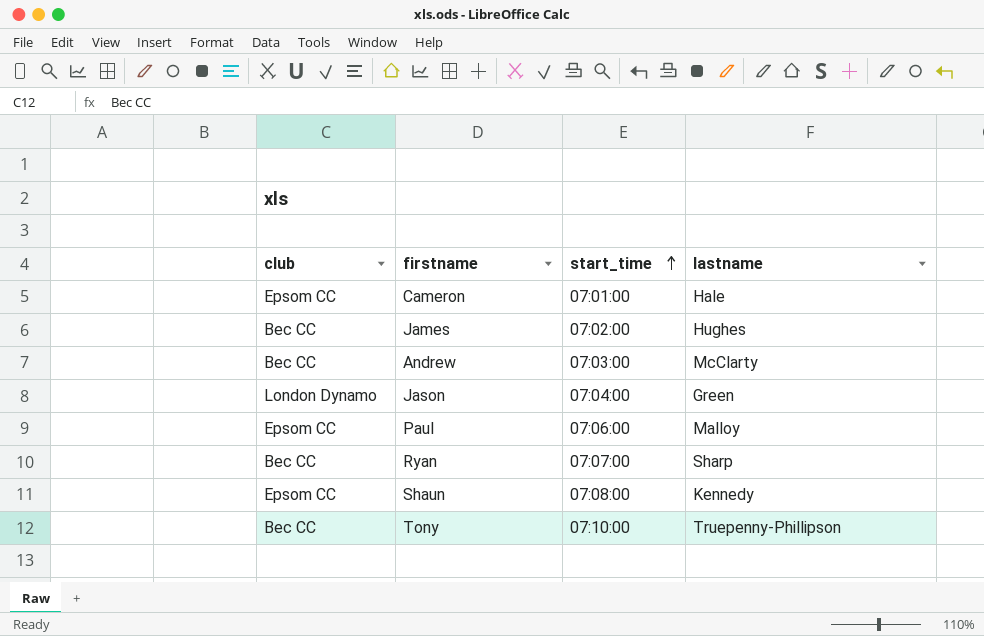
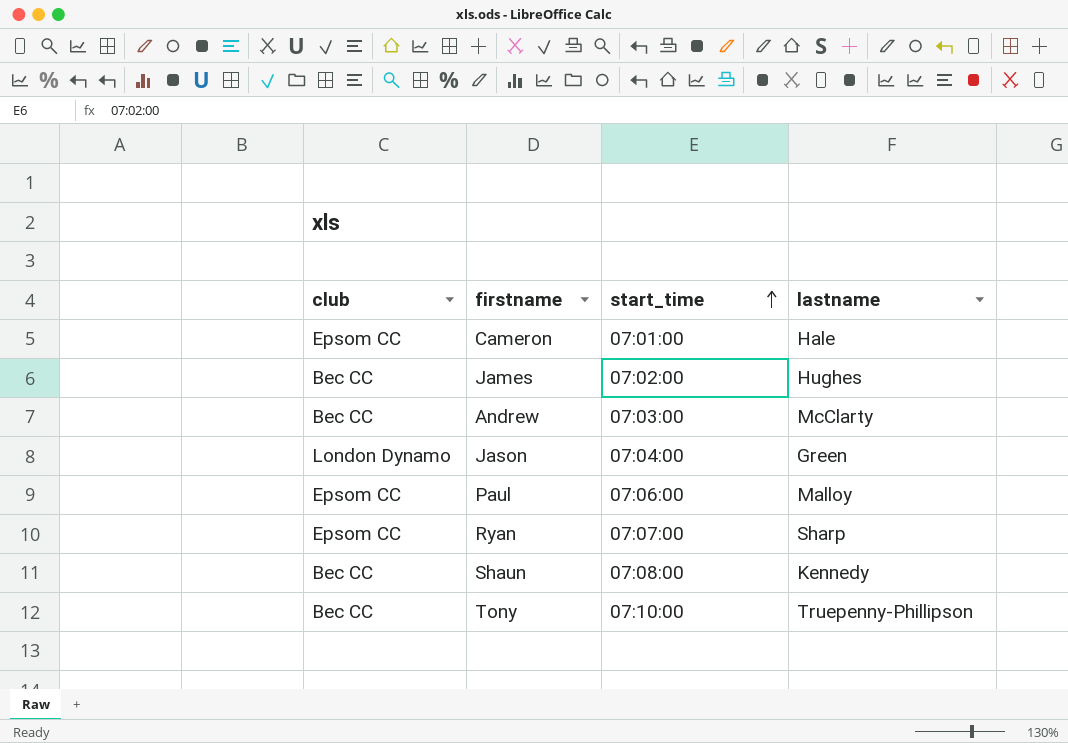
Ryan | club: Bec CC -> Epsom CC
Shaun | club: Epsom CC -> Bec CC

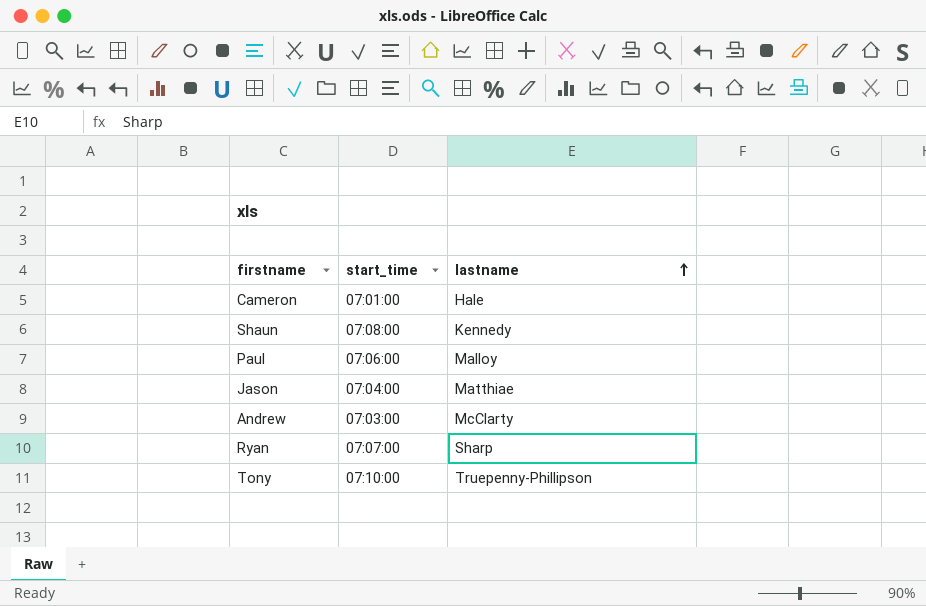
row order: start_time ascending -> lastname ascending
column club | position: 1 -> none
row James: Bec CC | 07:02:00 | Hughes -> none
Jason | lastname: Green -> Matthiae

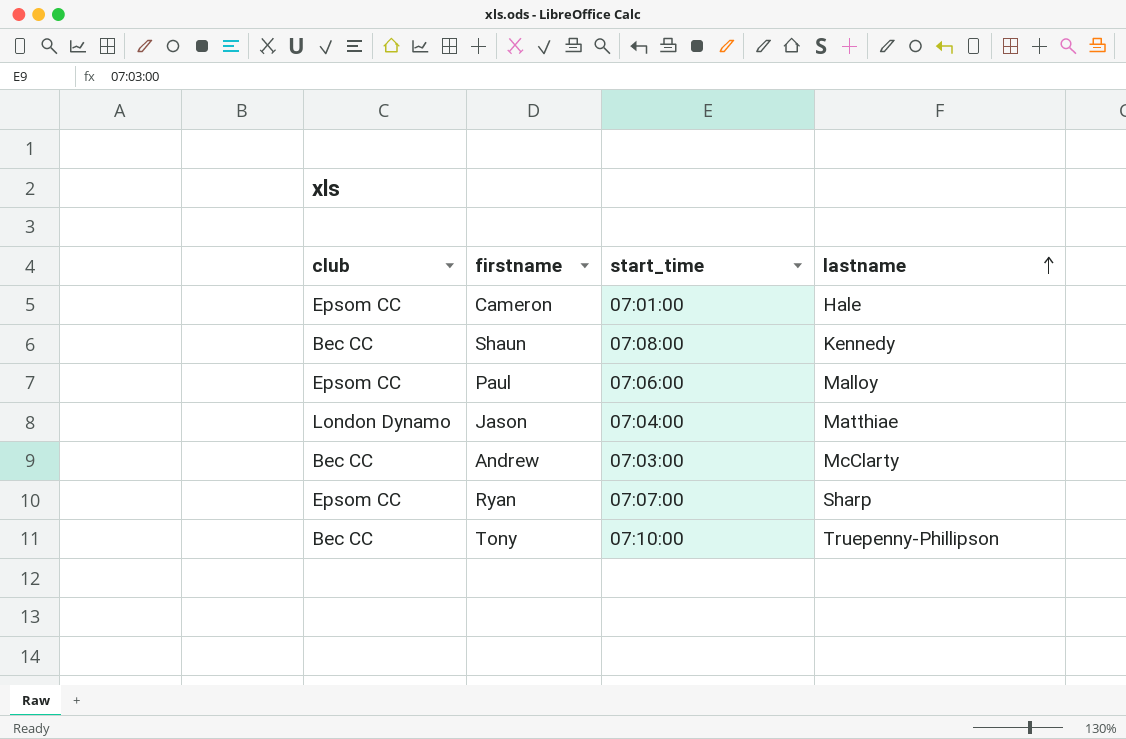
column club | position: none -> 1

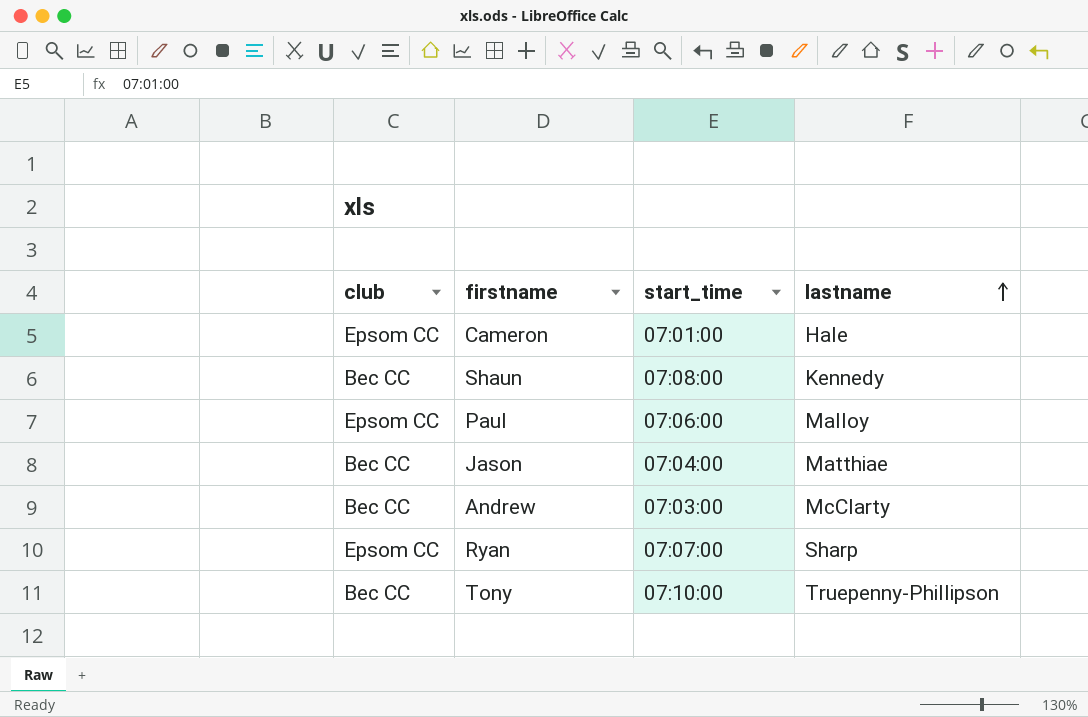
Jason | club: London Dynamo -> Bec CC

